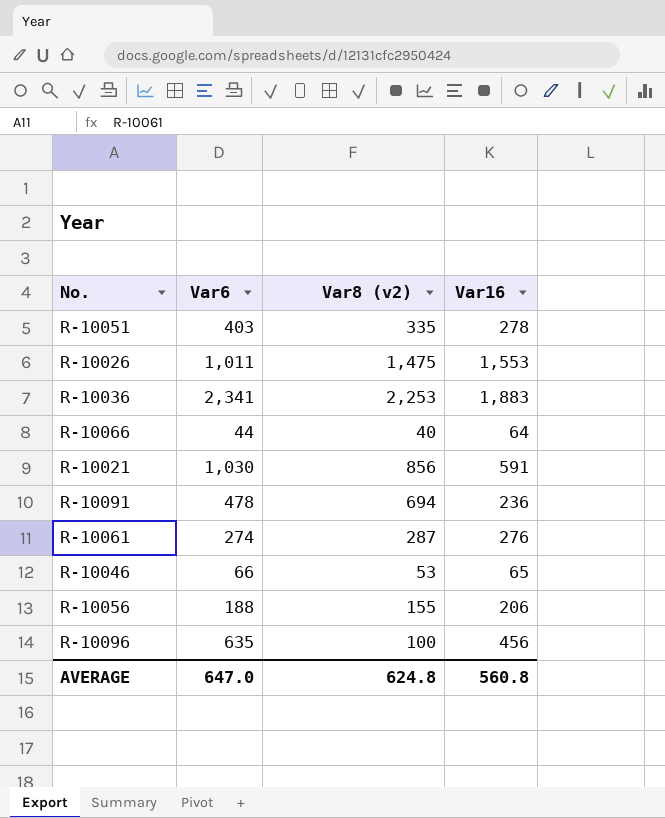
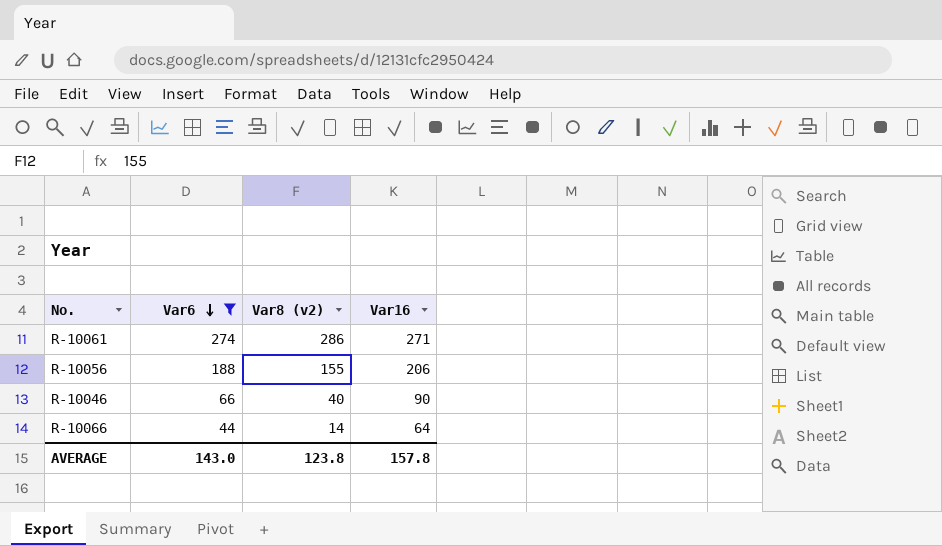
filter: none -> Var6 <= 274
row order: none -> Var6 descending
R-10061 | Var8 (v2): 287 -> 286
R-10061 | Var16: 276 -> 271
R-10046 | Var8 (v2): 53 -> 40
R-10046 | Var16: 65 -> 90
R-10066 | Var8 (v2): 40 -> 14
AVERAGE | Var6: 647.0 -> 143.0
AVERAGE | Var8 (v2): 624.8 -> 123.8
AVERAGE | Var16: 560.8 -> 157.8

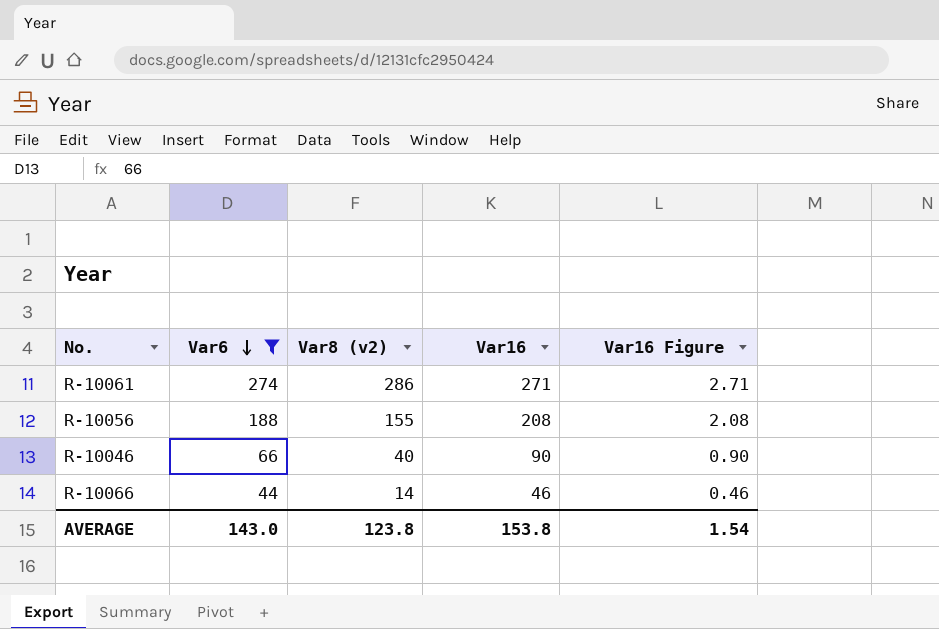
column Var16 Figure | formula: none -> [Var16] * 0.01
R-10056 | Var16: 206 -> 208
R-10066 | Var16: 64 -> 46
AVERAGE | Var16: 157.8 -> 153.8

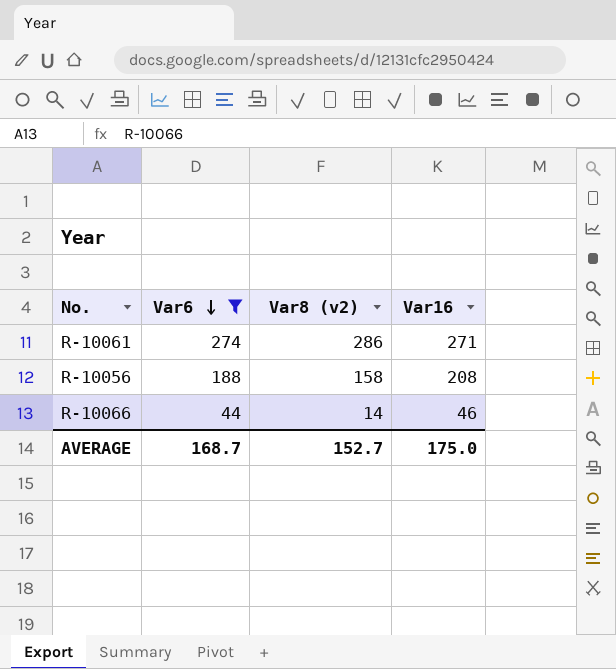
column Var16 Figure | formula: [Var16] * 0.01 -> none
row R-10046: 66 | 40 | 90 | 0.90 -> none
R-10056 | Var8 (v2): 155 -> 158
AVERAGE | Var6: 143.0 -> 168.7
AVERAGE | Var8 (v2): 123.8 -> 152.7
AVERAGE | Var16: 153.8 -> 175.0

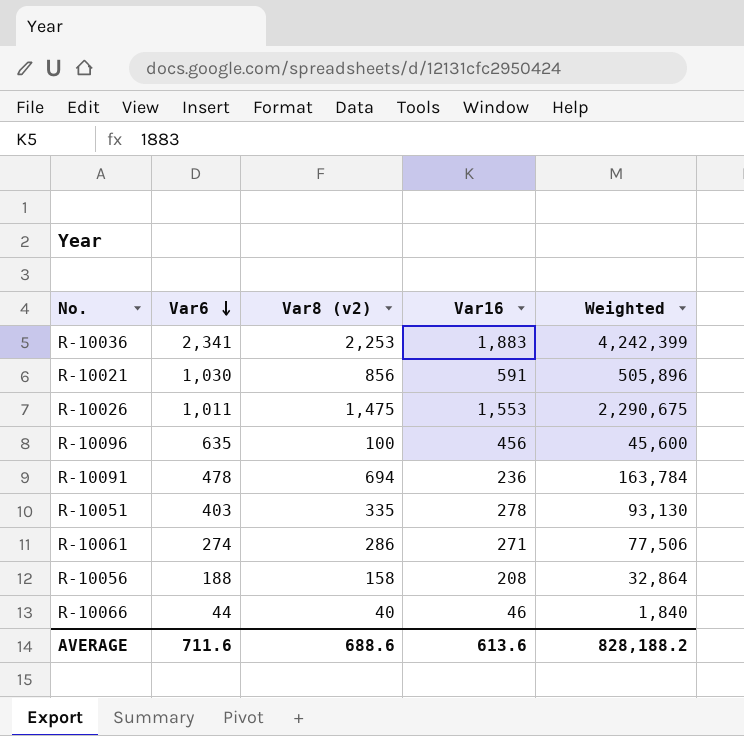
filter: Var6 <= 274 -> none
column Weighted | formula: none -> [Var8 (v2)] * [Var16]
R-10066 | Var8 (v2): 14 -> 40
AVERAGE | Var6: 168.7 -> 711.6
AVERAGE | Var8 (v2): 152.7 -> 688.6
AVERAGE | Var16: 175.0 -> 613.6

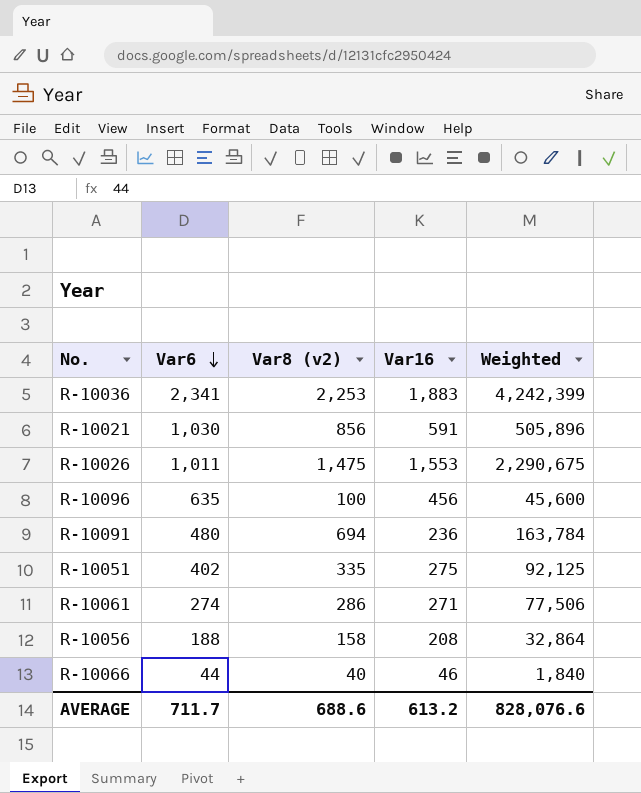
R-10091 | Var6: 478 -> 480
R-10051 | Var6: 403 -> 402
R-10051 | Var16: 278 -> 275
R-10051 | Weighted: 93,130 -> 92,125
AVERAGE | Var6: 711.6 -> 711.7
AVERAGE | Var16: 613.6 -> 613.2
AVERAGE | Weighted: 828,188.2 -> 828,076.6

